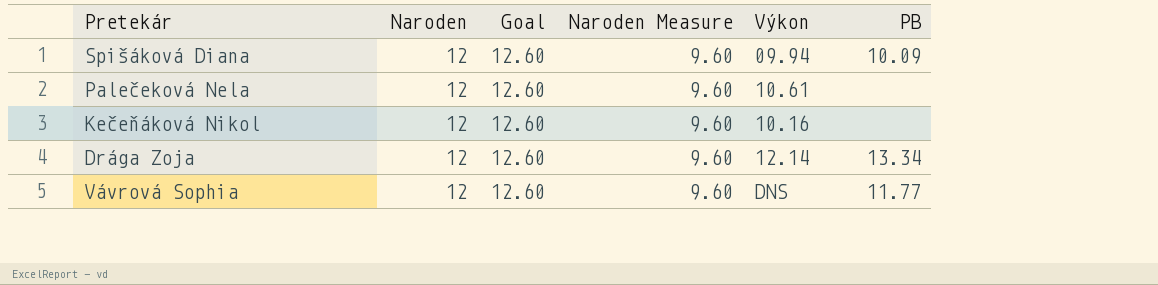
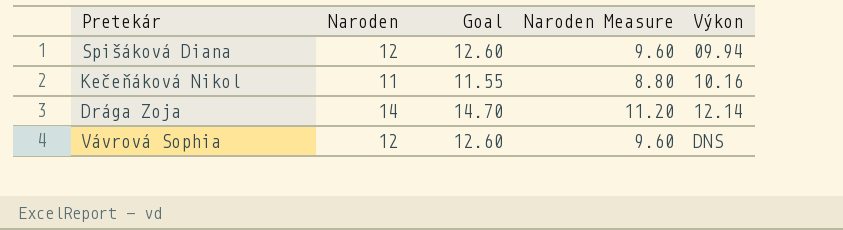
column PB | position: 6 -> none
row Palečeková Nela: 12 | 12.60 | 9.60 | 10.61 | none -> none
Kečeňáková Nikol | Naroden: 12 -> 11
Kečeňáková Nikol | Goal: 12.60 -> 11.55
Kečeňáková Nikol | Naroden Measure: 9.60 -> 8.80
Drága Zoja | Naroden: 12 -> 14
Drága Zoja | Goal: 12.60 -> 14.70
Drága Zoja | Naroden Measure: 9.60 -> 11.20

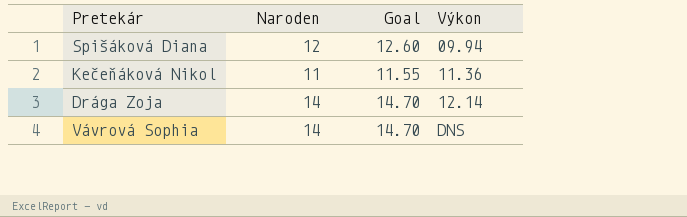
column Naroden Measure | formula: [Naroden] * 0.8 -> none
Kečeňáková Nikol | Výkon: 10.16 -> 11.36
Vávrová Sophia | Naroden: 12 -> 14
Vávrová Sophia | Goal: 12.60 -> 14.70

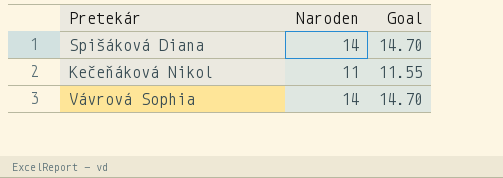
column Výkon | position: 4 -> none
row Drága Zoja: 14 | 14.70 | 12.14 -> none
Spišáková Diana | Naroden: 12 -> 14
Spišáková Diana | Goal: 12.60 -> 14.70

